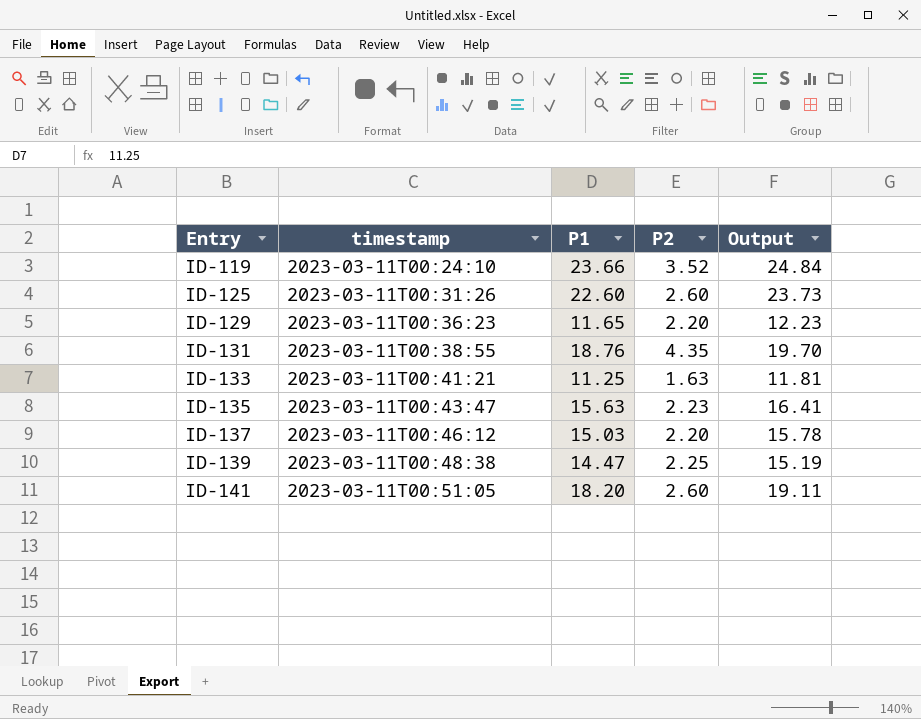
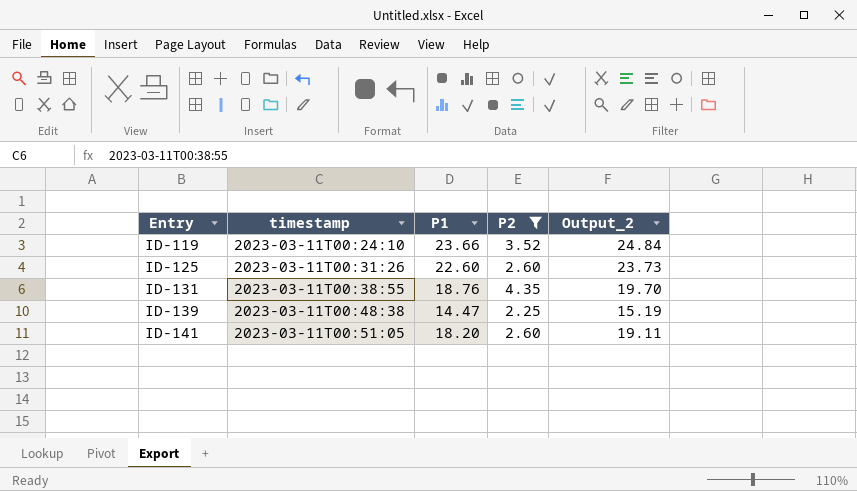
filter: none -> P2 >= 2.25
column name: Output -> Output_2

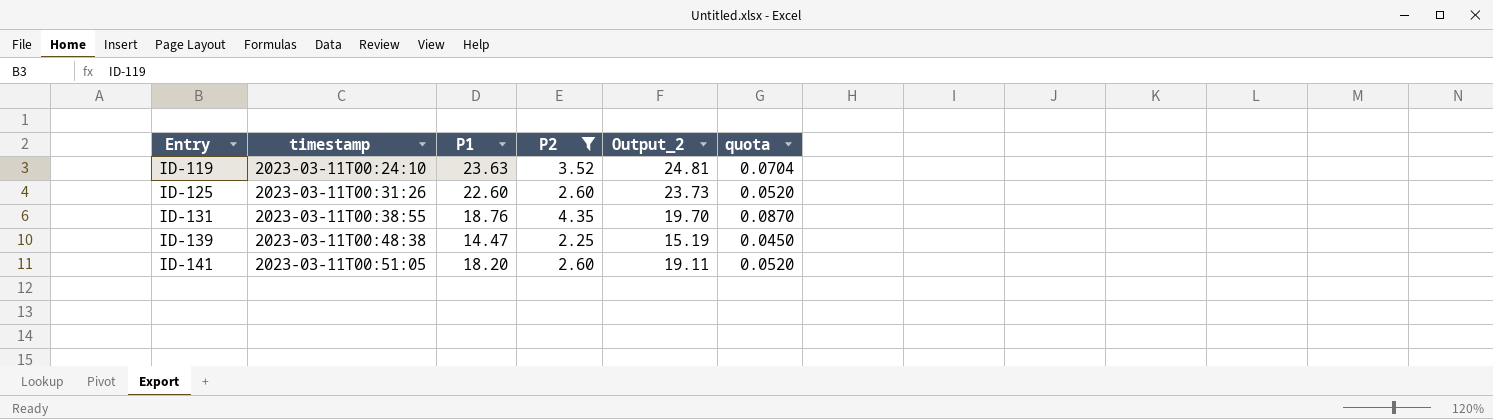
column quota | formula: none -> [P2] * 0.02
ID-119 | P1: 23.66 -> 23.63
ID-119 | Output_2: 24.84 -> 24.81

